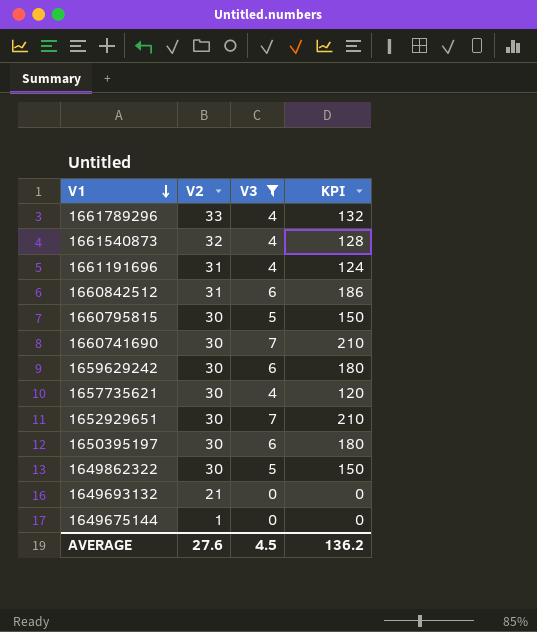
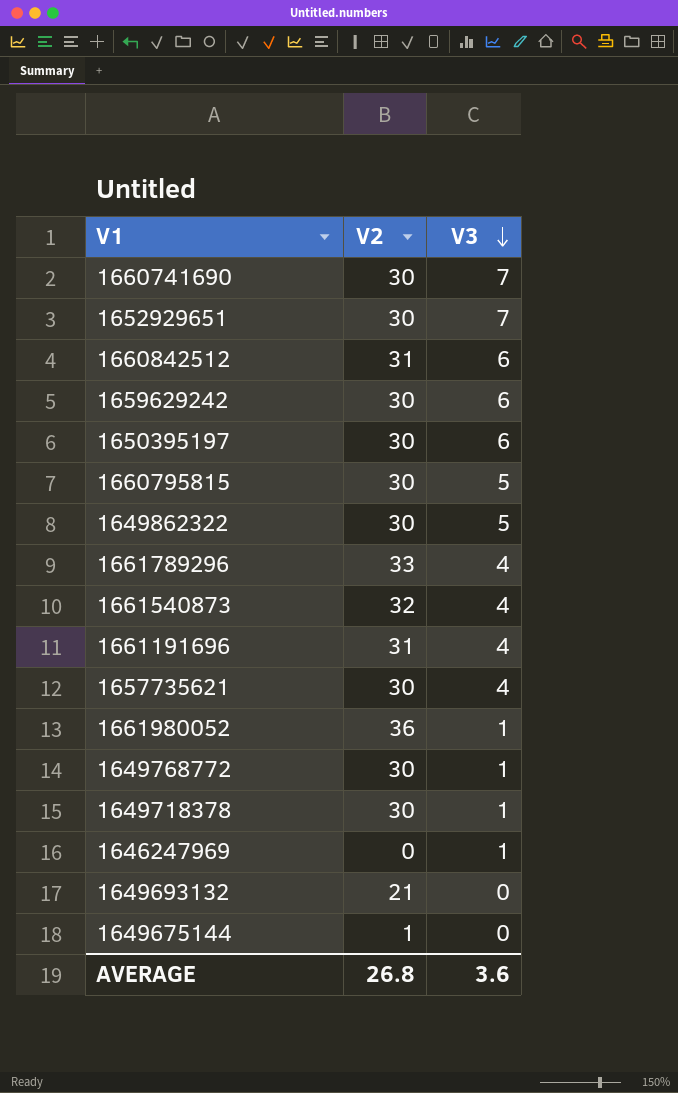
filter: V3 != 1 -> none
row order: V1 descending -> V3 descending
column KPI | formula: [V2] * [V3] -> none
AVERAGE | V2: 27.6 -> 26.8
AVERAGE | V3: 4.5 -> 3.6

